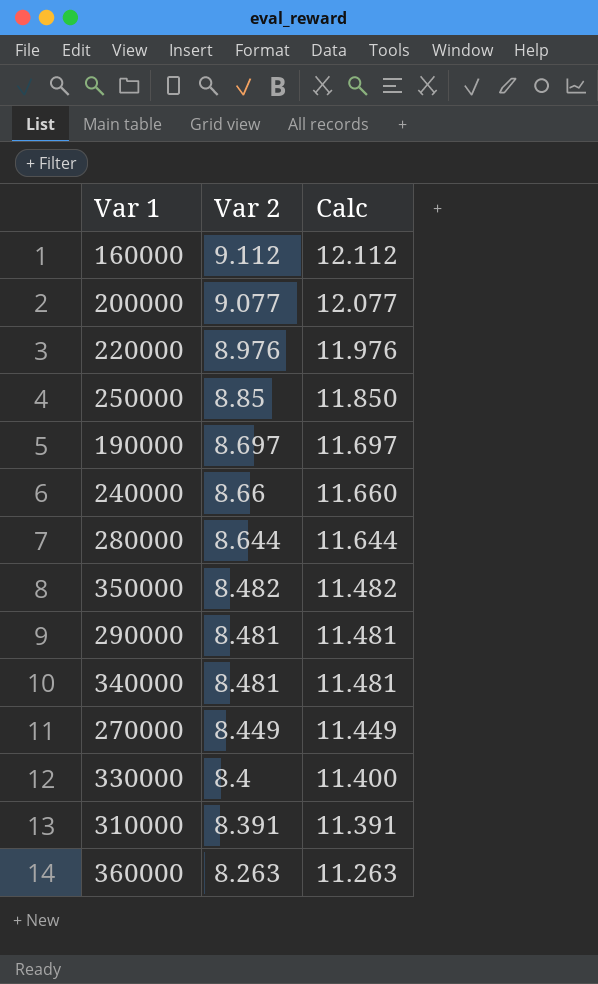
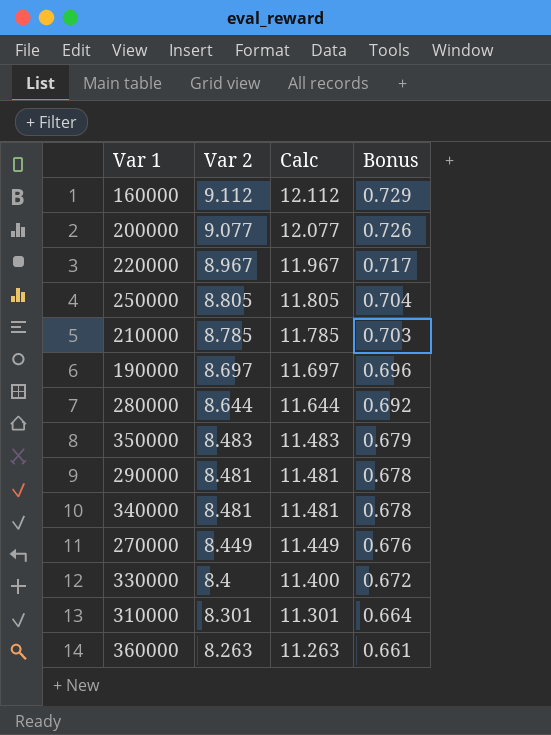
column Bonus | formula: none -> [Var 2] * 0.08
row 240000: 8.66 | 11.660 -> none
220000 | Var 2: 8.976 -> 8.967
220000 | Calc: 11.976 -> 11.967
250000 | Var 2: 8.85 -> 8.805
250000 | Calc: 11.850 -> 11.805
row 210000: none -> 8.785 | 11.785 | 0.703
350000 | Var 2: 8.482 -> 8.483
350000 | Calc: 11.482 -> 11.483
310000 | Var 2: 8.391 -> 8.301
310000 | Calc: 11.391 -> 11.301

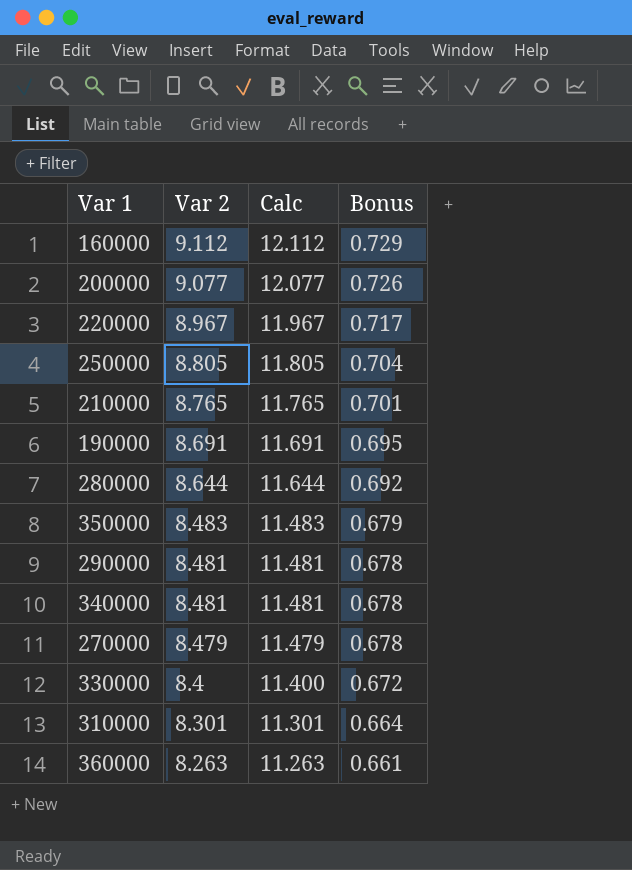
210000 | Var 2: 8.785 -> 8.765
210000 | Calc: 11.785 -> 11.765
210000 | Bonus: 0.703 -> 0.701
190000 | Var 2: 8.697 -> 8.691
190000 | Calc: 11.697 -> 11.691
190000 | Bonus: 0.696 -> 0.695
270000 | Var 2: 8.449 -> 8.479
270000 | Calc: 11.449 -> 11.479
270000 | Bonus: 0.676 -> 0.678

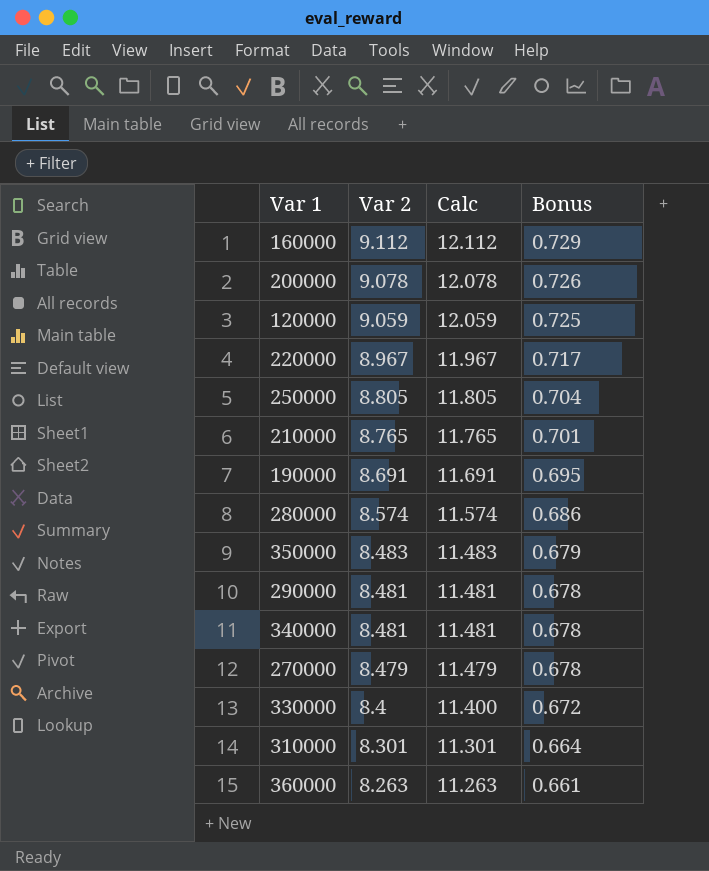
200000 | Var 2: 9.077 -> 9.078
200000 | Calc: 12.077 -> 12.078
row 120000: none -> 9.059 | 12.059 | 0.725
280000 | Var 2: 8.644 -> 8.574
280000 | Calc: 11.644 -> 11.574
280000 | Bonus: 0.692 -> 0.686

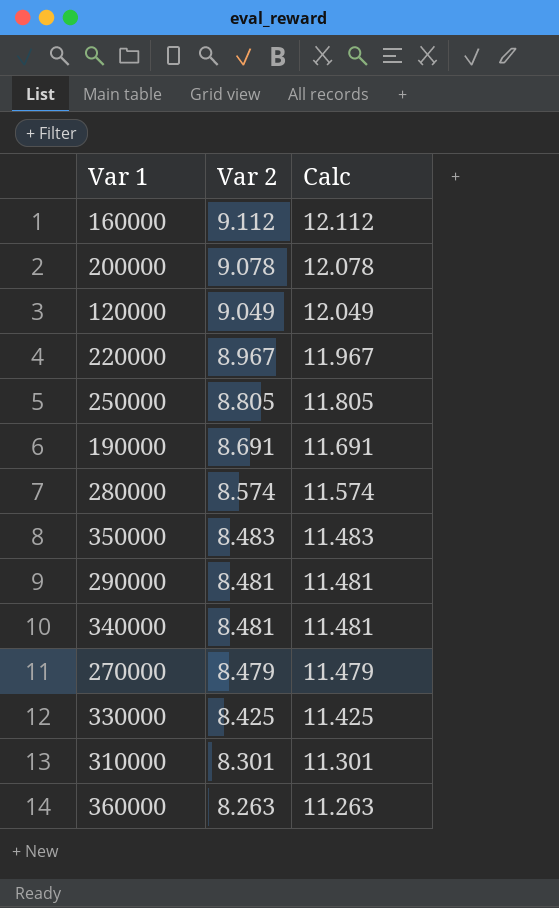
column Bonus | formula: [Var 2] * 0.08 -> none
row 210000: 8.765 | 11.765 | 0.701 -> none
120000 | Var 2: 9.059 -> 9.049
120000 | Calc: 12.059 -> 12.049
330000 | Var 2: 8.4 -> 8.425
330000 | Calc: 11.400 -> 11.425

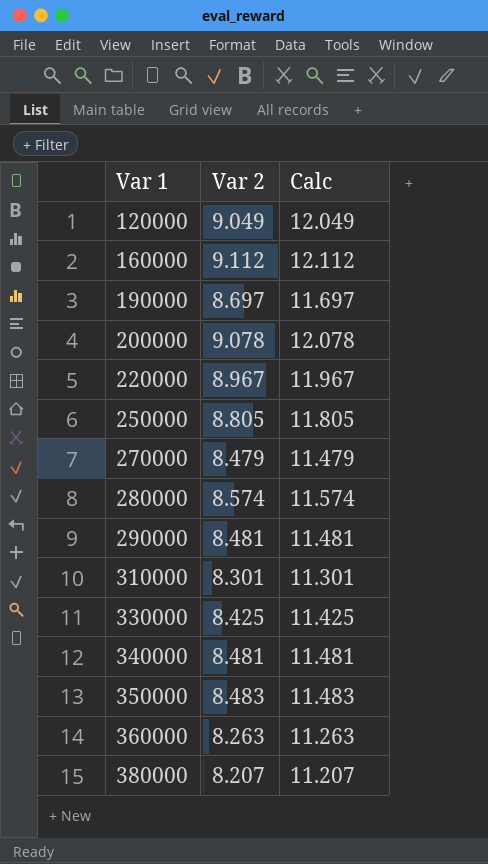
row order: Var 2 descending -> Var 1 ascending
190000 | Var 2: 8.691 -> 8.697
190000 | Calc: 11.691 -> 11.697
row 380000: none -> 8.207 | 11.207

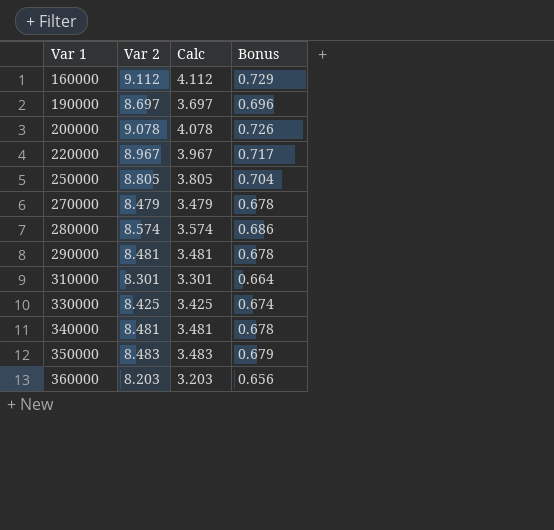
column Calc | formula: [Var 2] + 3 -> [Var 2] - 5
column Bonus | formula: none -> [Var 2] * 0.08
row 120000: 9.049 | 12.049 -> none
row 380000: 8.207 | 11.207 -> none
360000 | Var 2: 8.263 -> 8.203

